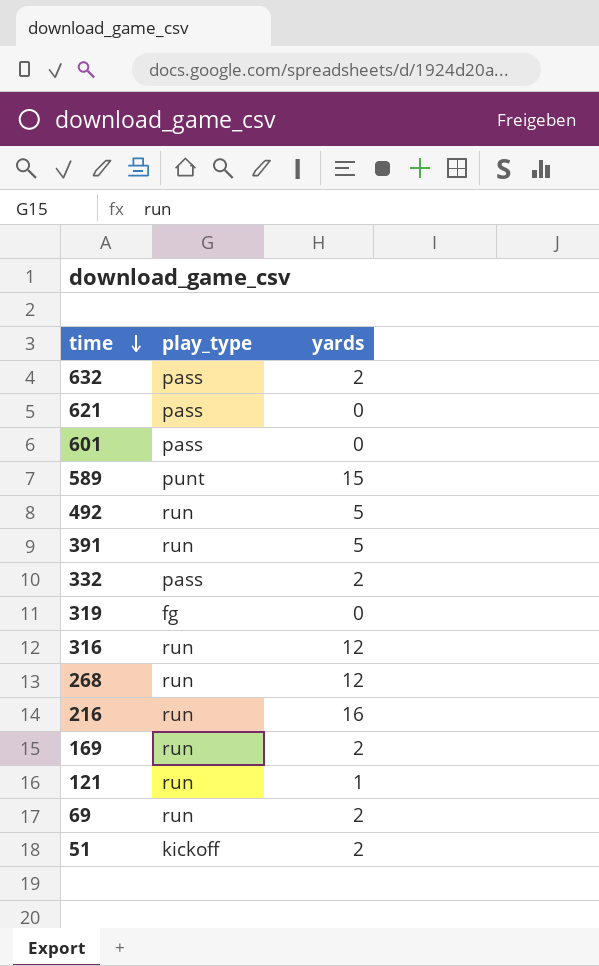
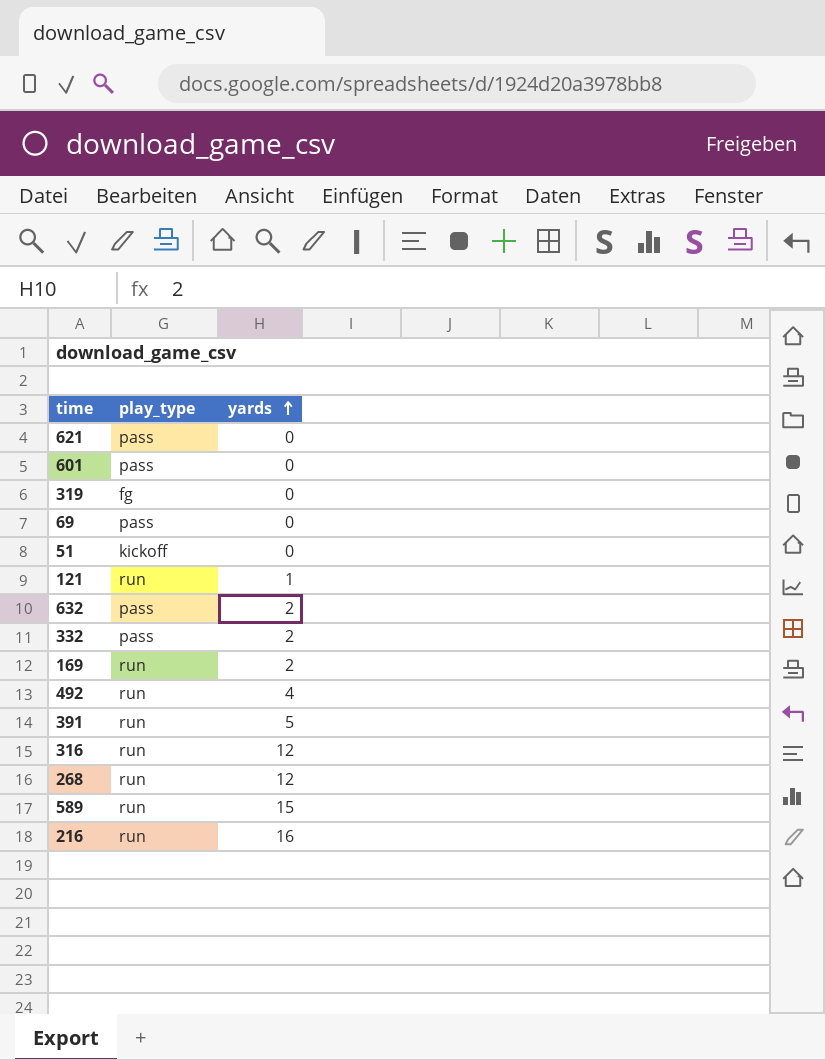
row order: time descending -> yards ascending
69 | play_type: run -> pass
69 | yards: 2 -> 0
51 | yards: 2 -> 0
492 | yards: 5 -> 4
589 | play_type: punt -> run

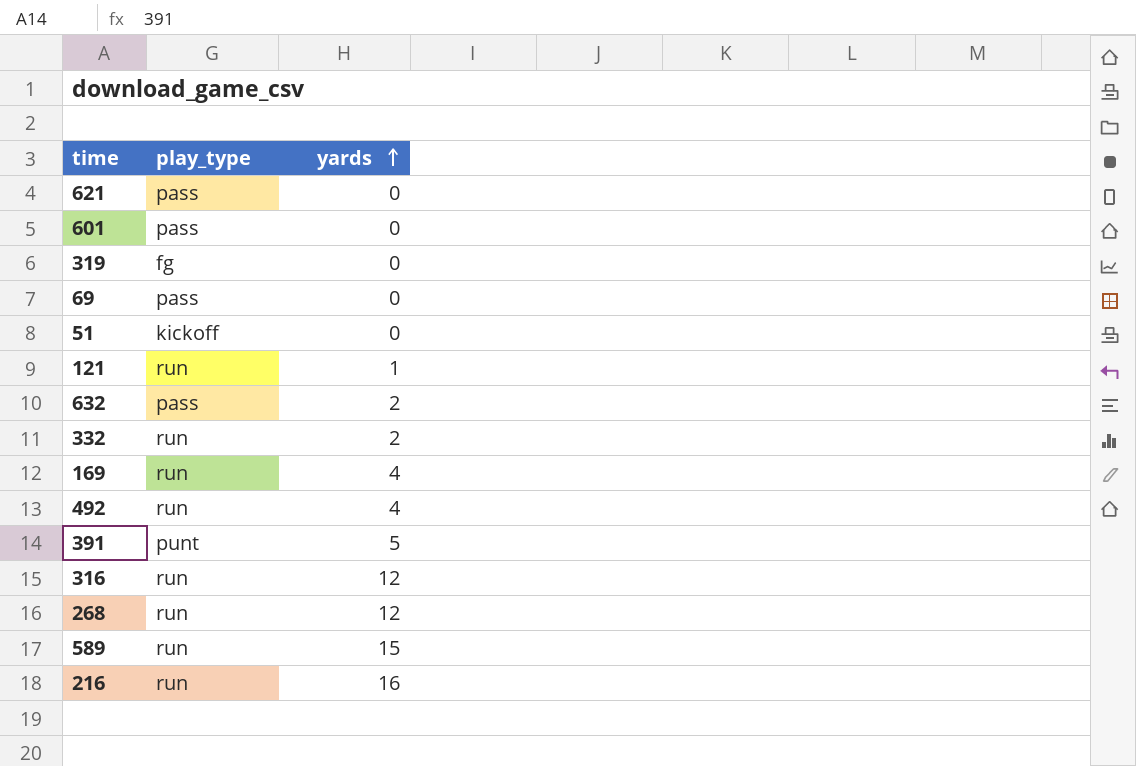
332 | play_type: pass -> run
169 | yards: 2 -> 4
391 | play_type: run -> punt

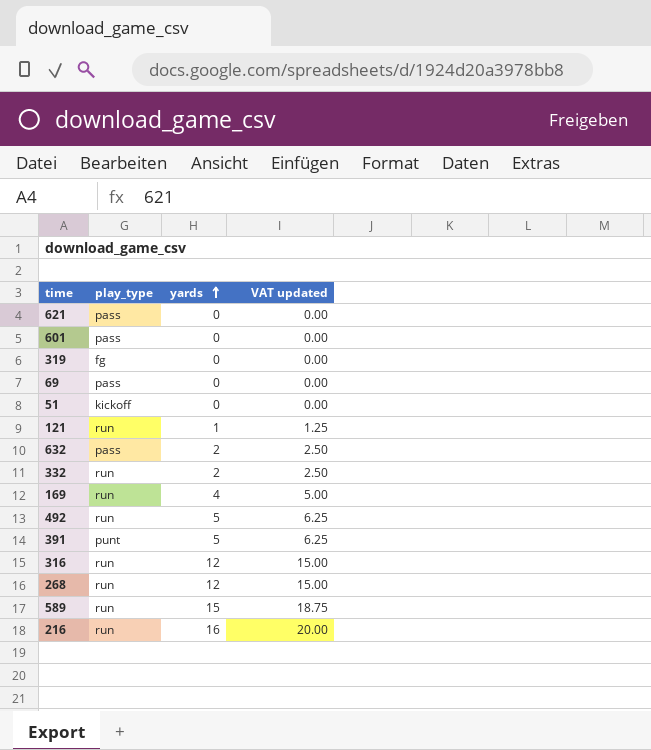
column VAT updated | formula: none -> [yards] * 1.25
492 | yards: 4 -> 5

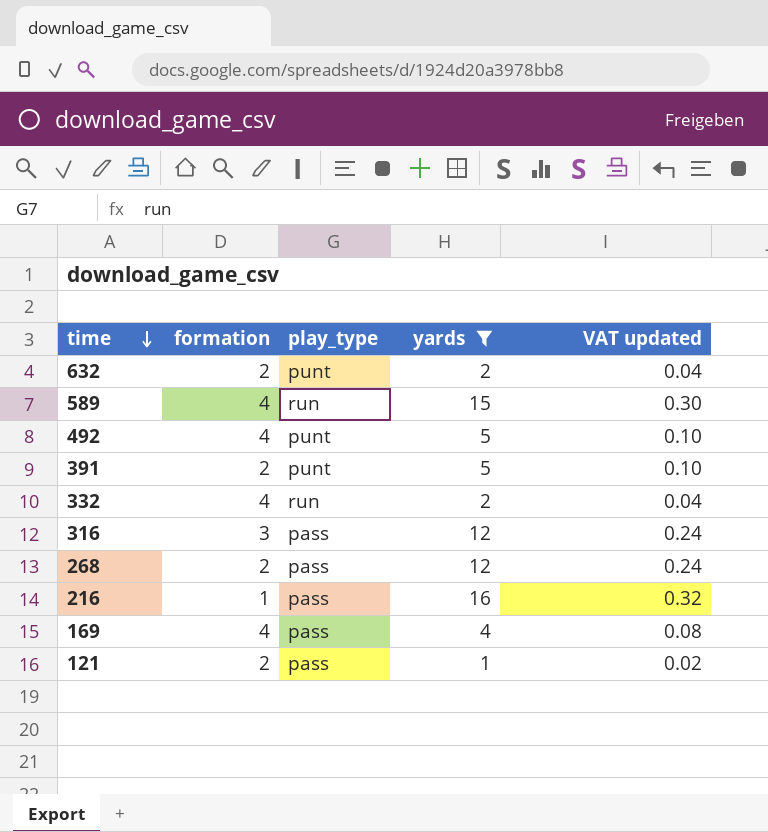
filter: none -> yards != 0
row order: yards ascending -> time descending
column formation | position: none -> 2
column VAT updated | formula: [yards] * 1.25 -> [yards] * 0.02
632 | play_type: pass -> punt
492 | play_type: run -> punt
316 | play_type: run -> pass
268 | play_type: run -> pass
216 | play_type: run -> pass
169 | play_type: run -> pass
121 | play_type: run -> pass

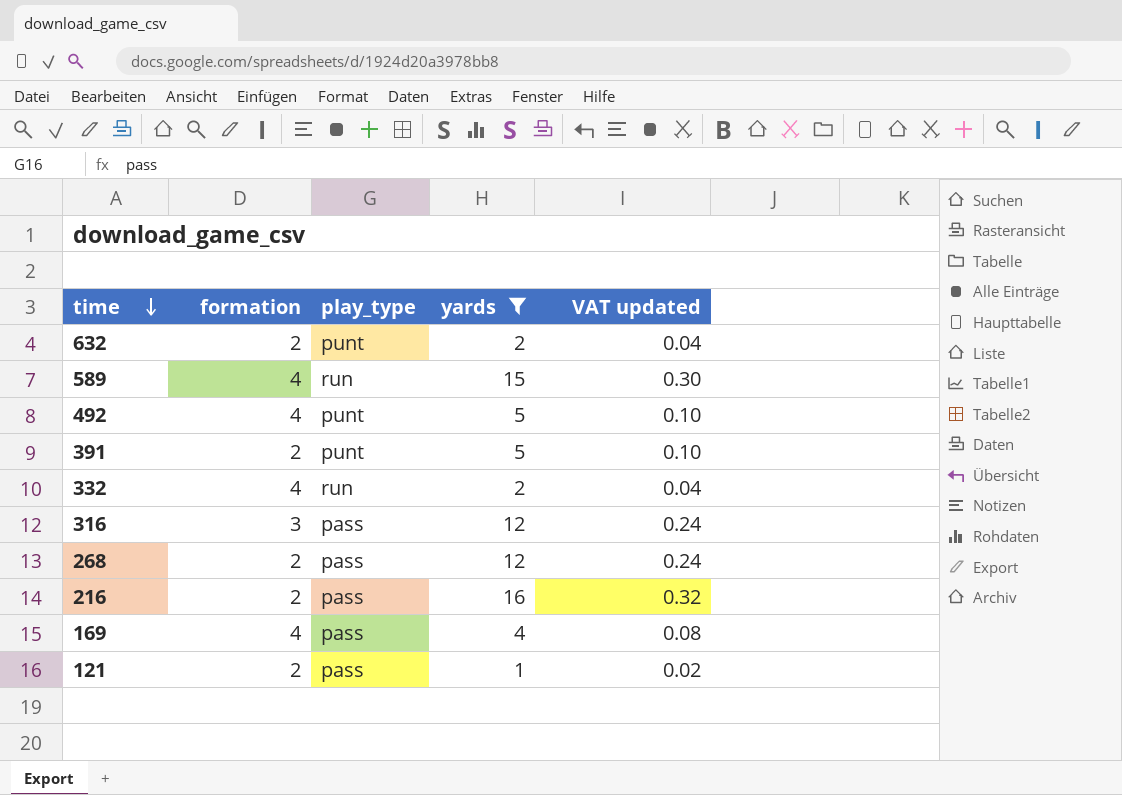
216 | formation: 1 -> 2

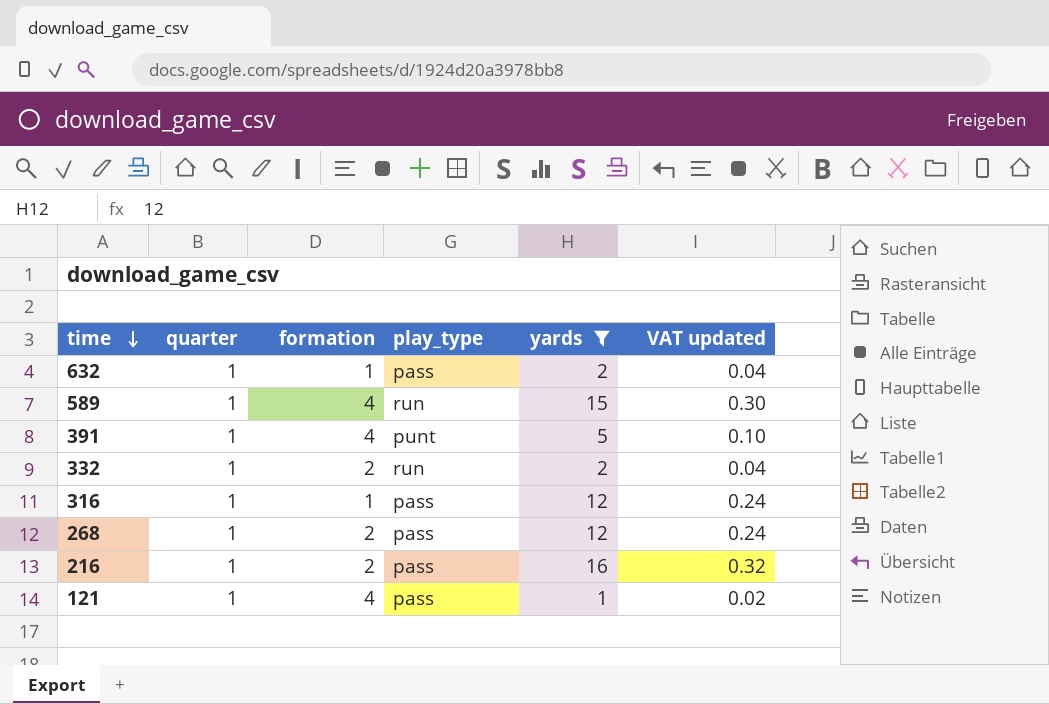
column quarter | position: none -> 2
row 492: 4 | punt | 5 | 0.10 -> none
row 169: 4 | pass | 4 | 0.08 -> none
632 | formation: 2 -> 1
632 | play_type: punt -> pass
391 | formation: 2 -> 4
332 | formation: 4 -> 2
316 | formation: 3 -> 1
121 | formation: 2 -> 4

